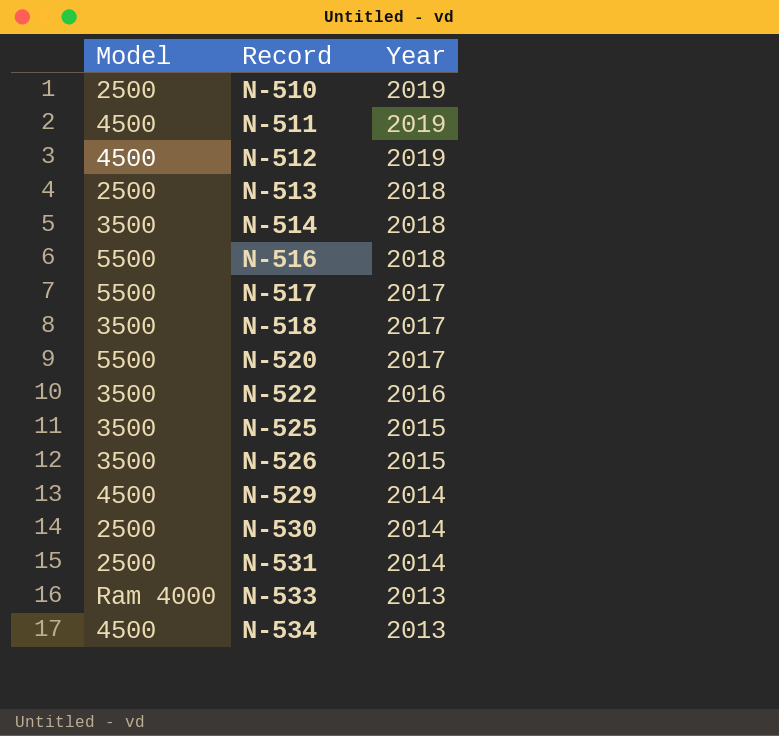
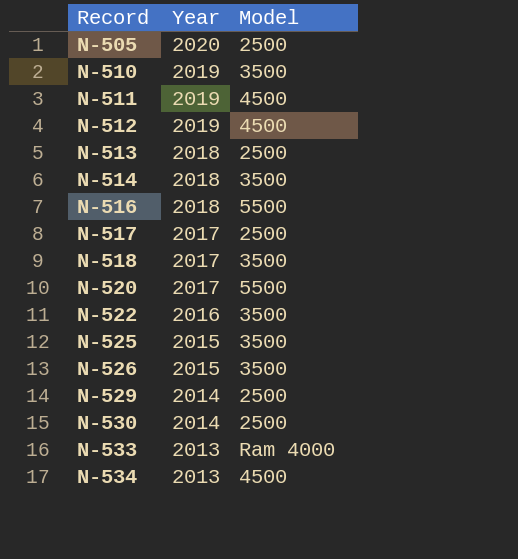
column Model | position: 1 -> 3
row N-531: 2500 | 2014 -> none
row N-505: none -> 2020 | 2500
N-510 | Model: 2500 -> 3500
N-517 | Model: 5500 -> 2500
N-529 | Model: 4500 -> 2500

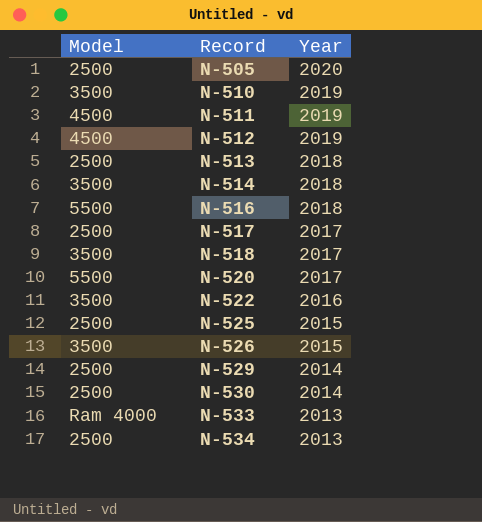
column Model | position: 3 -> 1
N-525 | Model: 3500 -> 2500
N-534 | Model: 4500 -> 2500

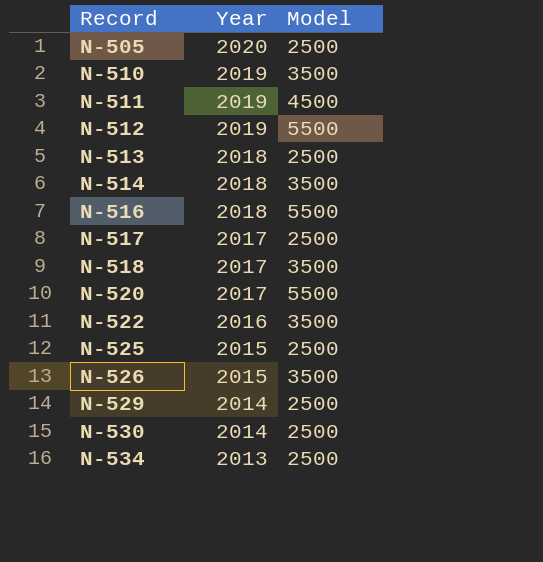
column Model | position: 1 -> 3
row N-533: Ram 4000 | 2013 -> none
N-512 | Model: 4500 -> 5500

